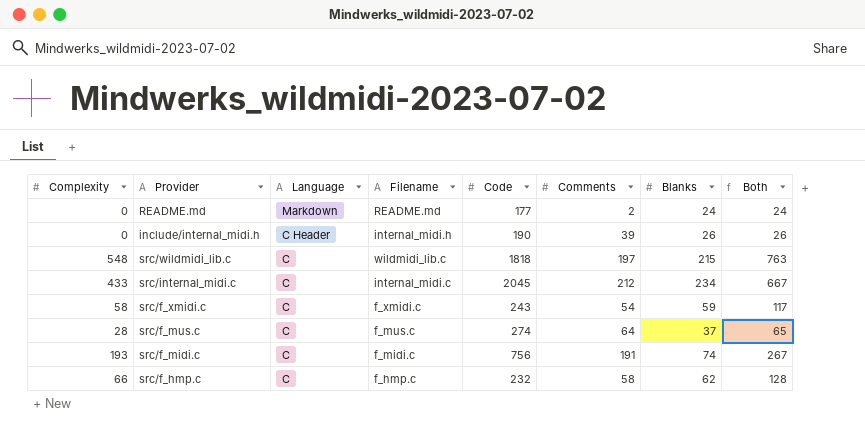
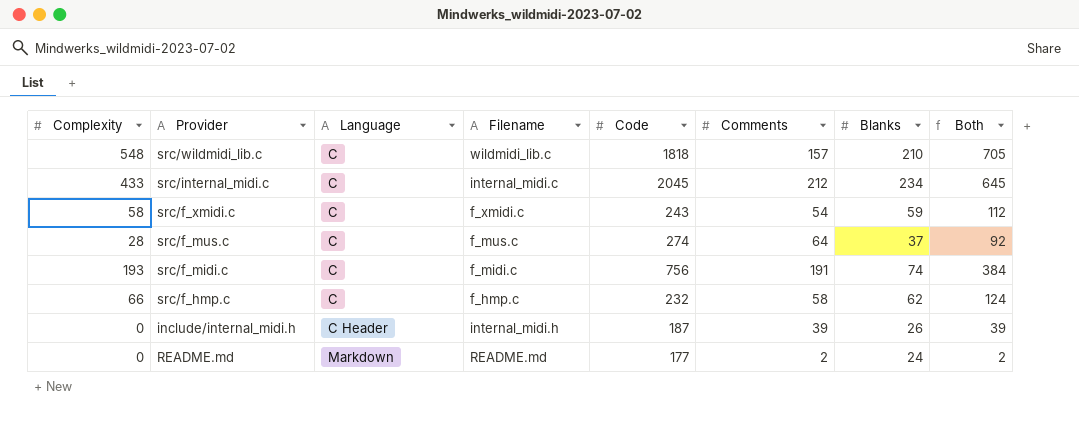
row order: Language descending -> Language ascending
column Both | formula: [Complexity] + [Blanks] -> [Complexity] + [Comments]
src/wildmidi_lib.c | Comments: 197 -> 157
src/wildmidi_lib.c | Blanks: 215 -> 210
include/internal_midi.h | Code: 190 -> 187

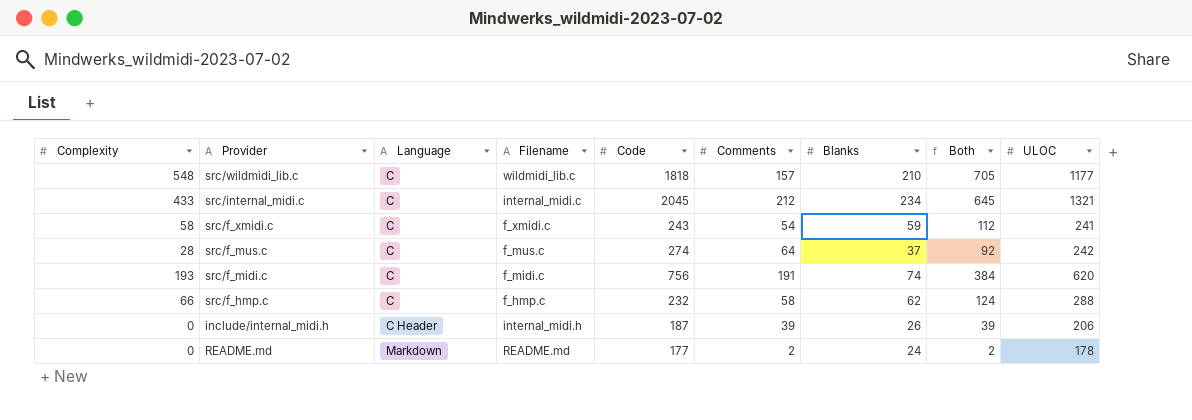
column ULOC | position: none -> 9

